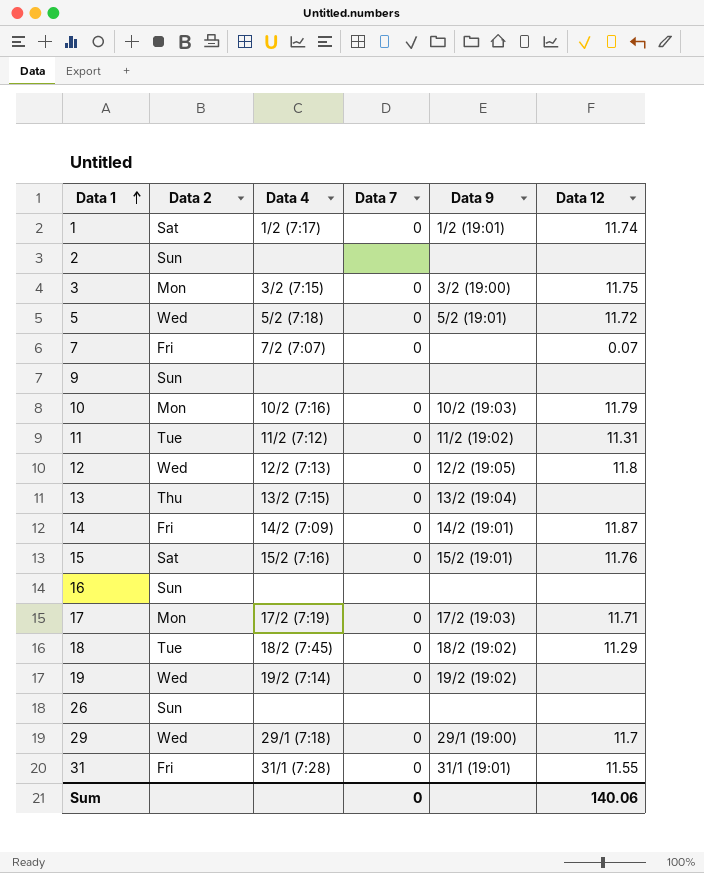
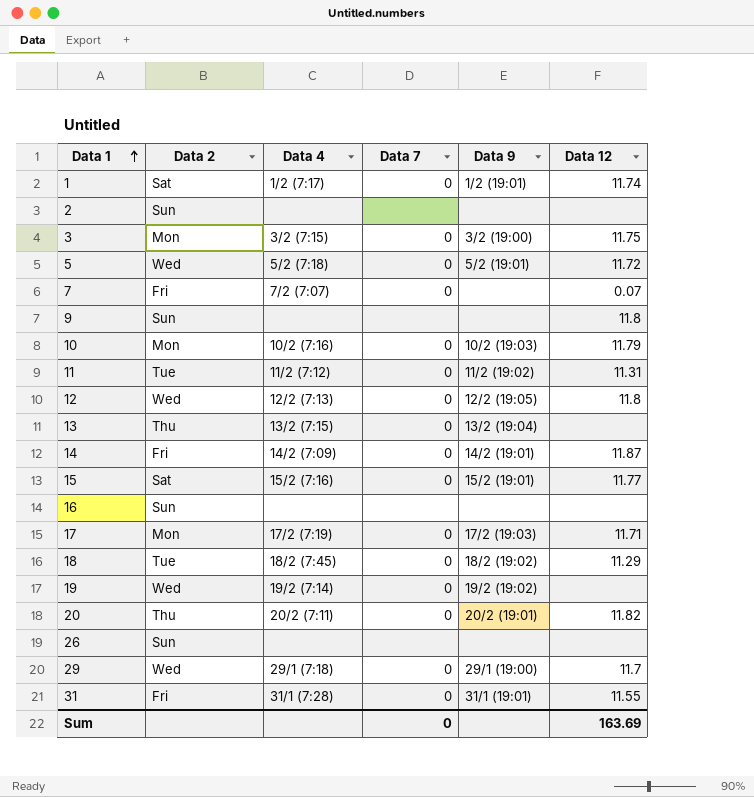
9 | Data 12: none -> 11.8
15 | Data 12: 11.76 -> 11.77
row 20: none -> Thu | 20/2 (7:11) | 0 | 20/2 (19:01) | 11.82
Sum | Data 12: 140.06 -> 163.69

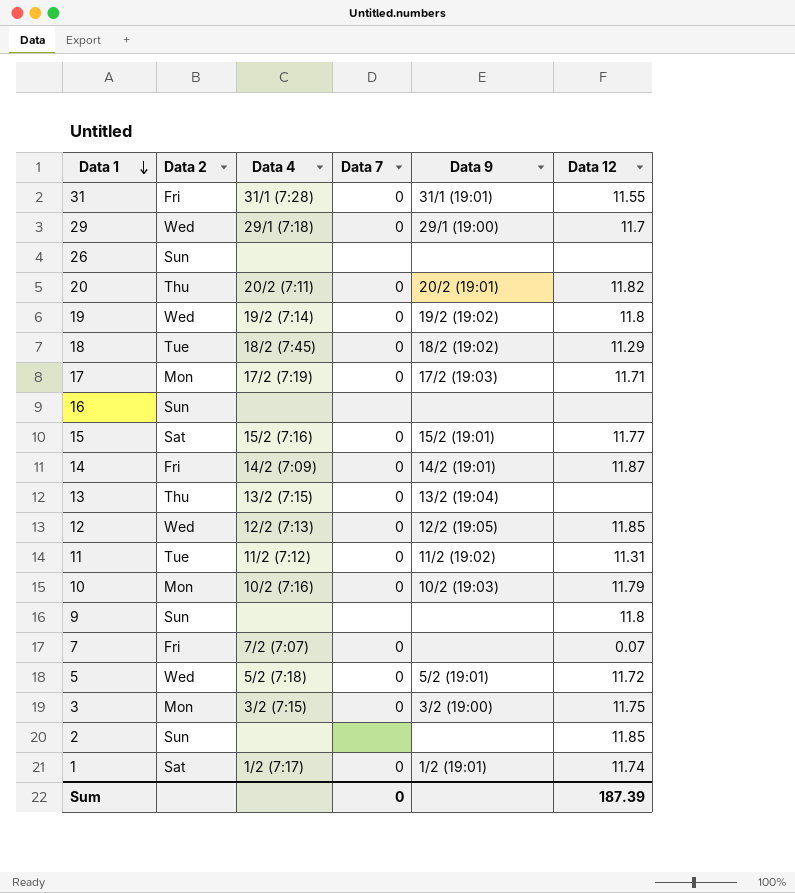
row order: Data 1 ascending -> Data 1 descending
19 | Data 12: none -> 11.8
12 | Data 12: 11.8 -> 11.85
2 | Data 12: none -> 11.85
Sum | Data 12: 163.69 -> 187.39

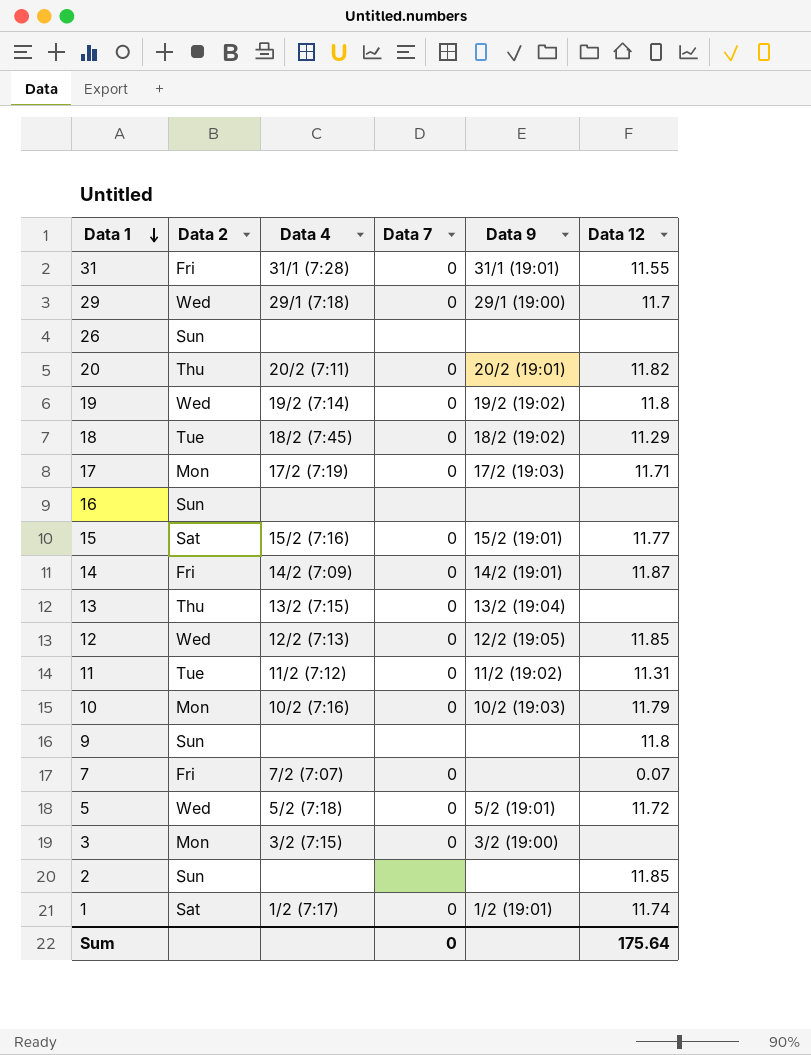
3 | Data 12: 11.75 -> none
Sum | Data 12: 187.39 -> 175.64

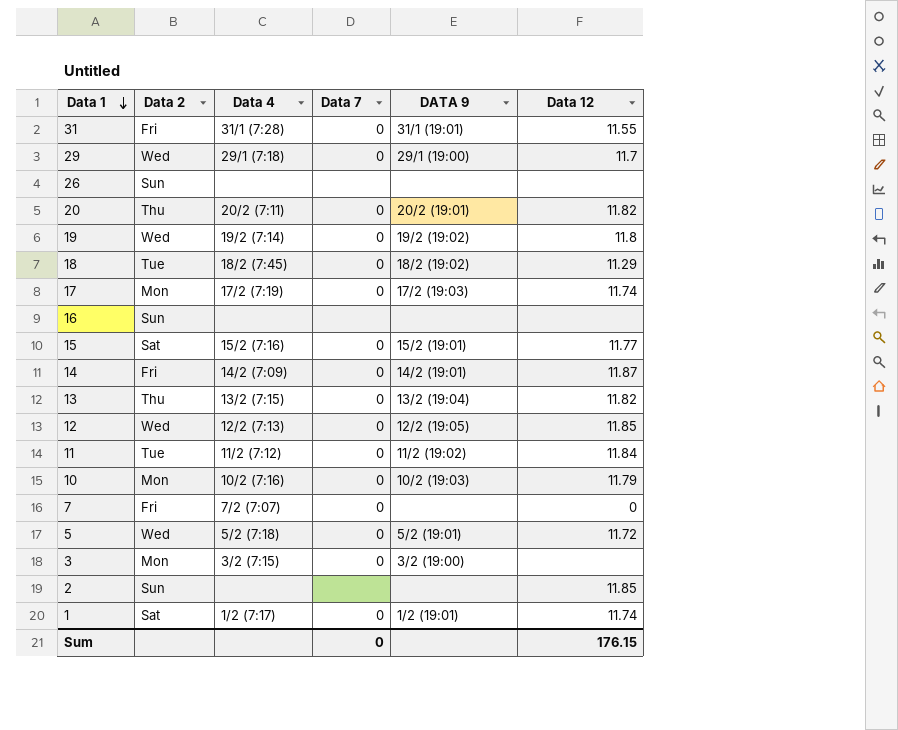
column name: Data 9 -> DATA 9
row 9: Sun | none | none | none | 11.8 -> none
17 | Data 12: 11.71 -> 11.74
13 | Data 12: none -> 11.82
11 | Data 12: 11.31 -> 11.84
7 | Data 12: 0.07 -> 0
Sum | Data 12: 175.64 -> 176.15

